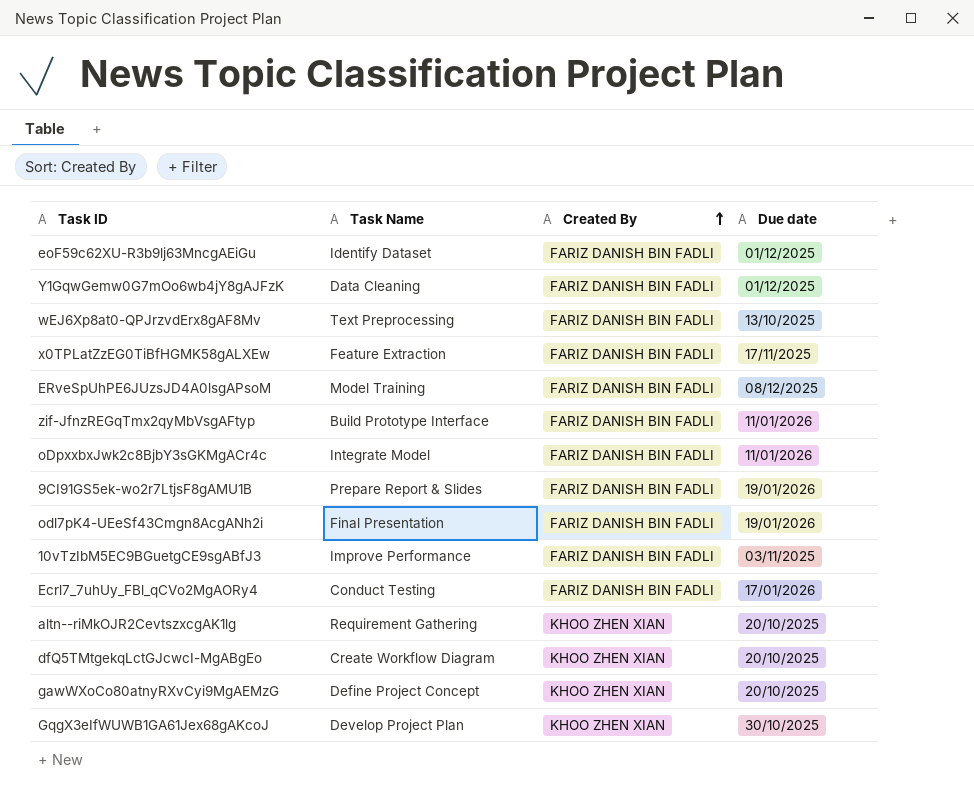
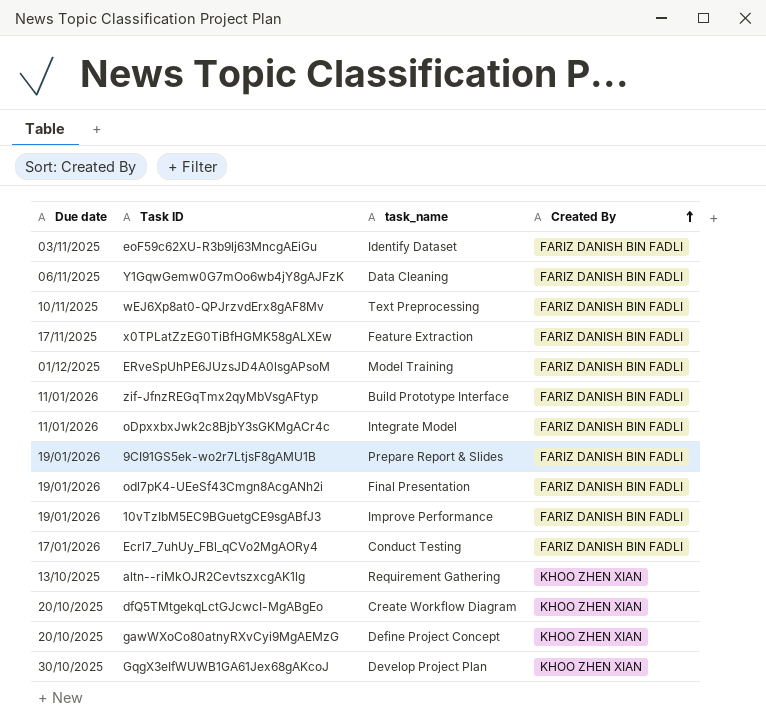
column Due date | position: 4 -> 1
column name: Task Name -> task_name
eoF59c62XU-R3b9lj63MncgAEiGu | Due date: 01/12/2025 -> 03/11/2025
Y1GqwGemw0G7mOo6wb4jY8gAJFzK | Due date: 01/12/2025 -> 06/11/2025
wEJ6Xp8at0-QPJrzvdErx8gAF8Mv | Due date: 13/10/2025 -> 10/11/2025
ERveSpUhPE6JUzsJD4A0lsgAPsoM | Due date: 08/12/2025 -> 01/12/2025
10vTzIbM5EC9BGuetgCE9sgABfJ3 | Due date: 03/11/2025 -> 19/01/2026
altn--riMkOJR2CevtszxcgAK1lg | Due date: 20/10/2025 -> 13/10/2025

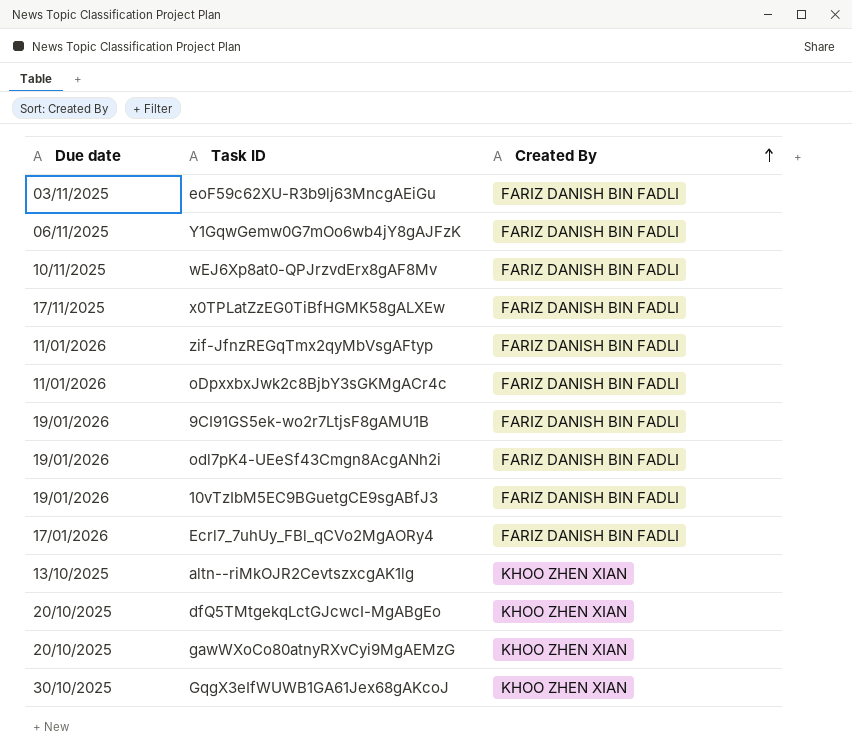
column task_name | position: 3 -> none
row ERveSpUhPE6JUzsJD4A0lsgAPsoM: 01/12/2025 | Model Training | FARIZ DANISH BIN FADLI -> none

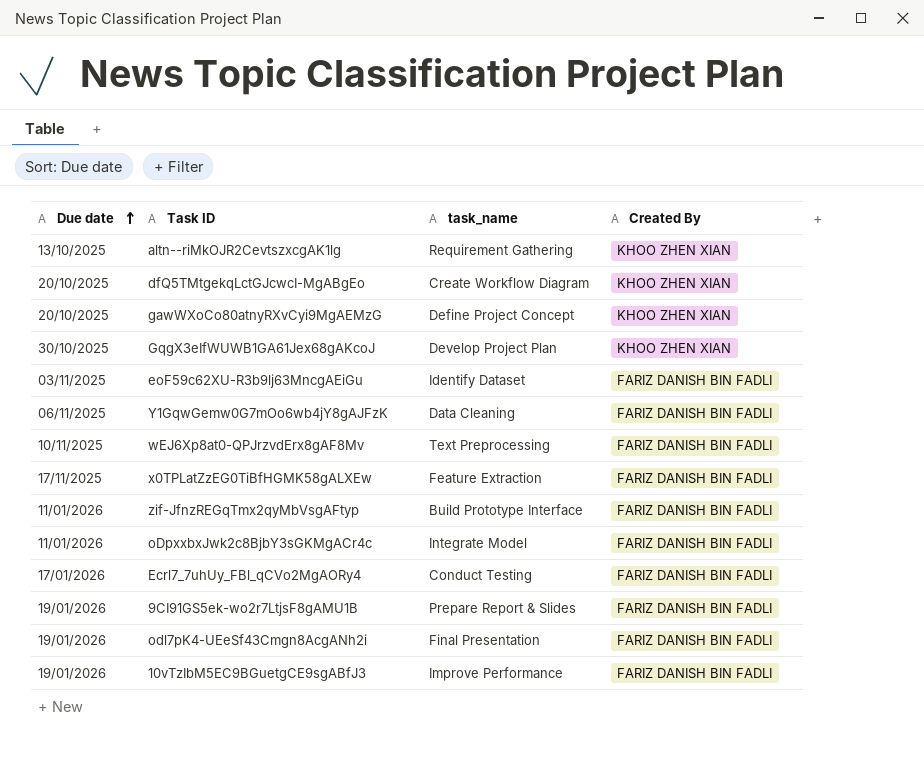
row order: Created By ascending -> Due date ascending
column task_name | position: none -> 3

